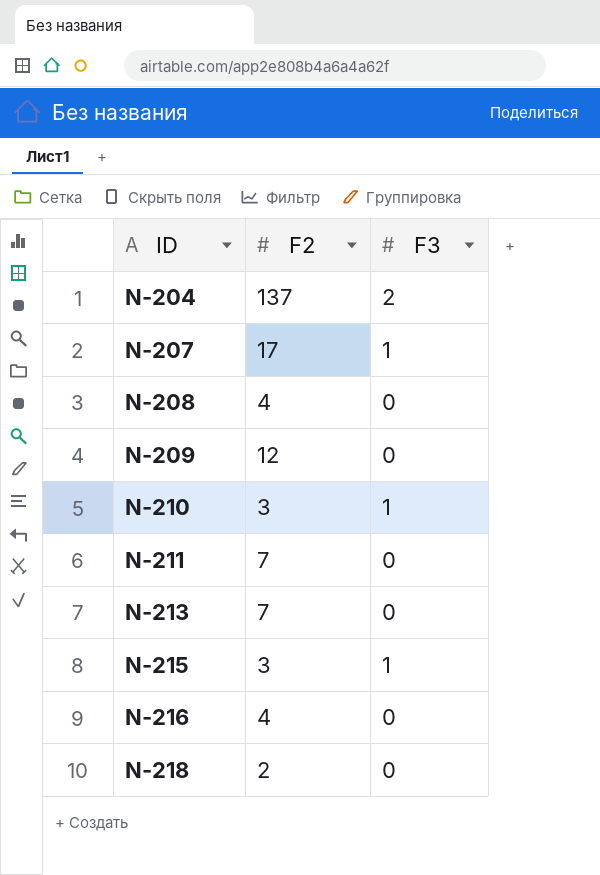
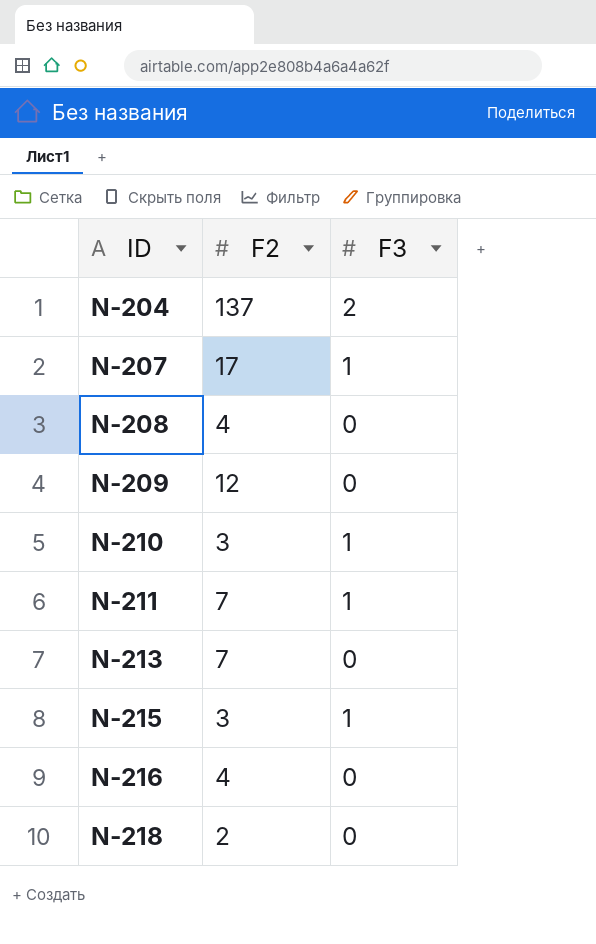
N-211 | F3: 0 -> 1

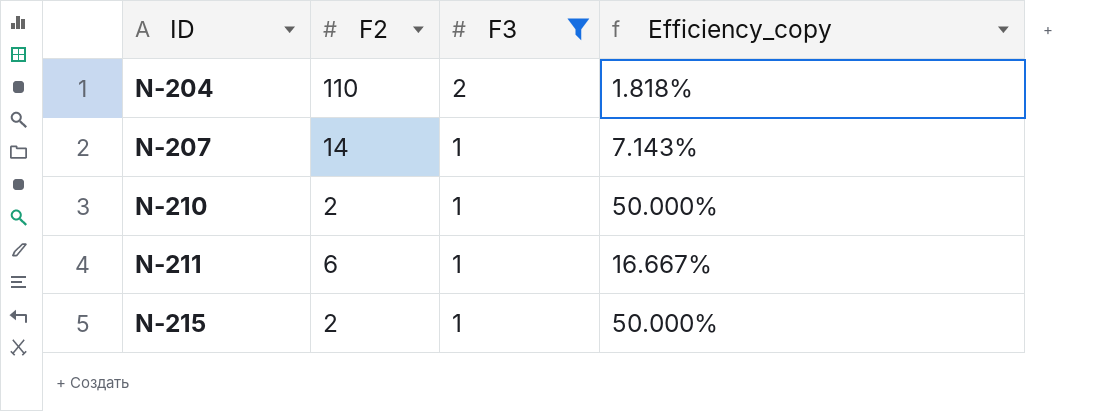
filter: none -> F3 != 0
column Efficiency_copy | formula: none -> [F3] / [F2]
N-204 | F2: 137 -> 110
N-207 | F2: 17 -> 14
N-210 | F2: 3 -> 2
N-211 | F2: 7 -> 6
N-215 | F2: 3 -> 2

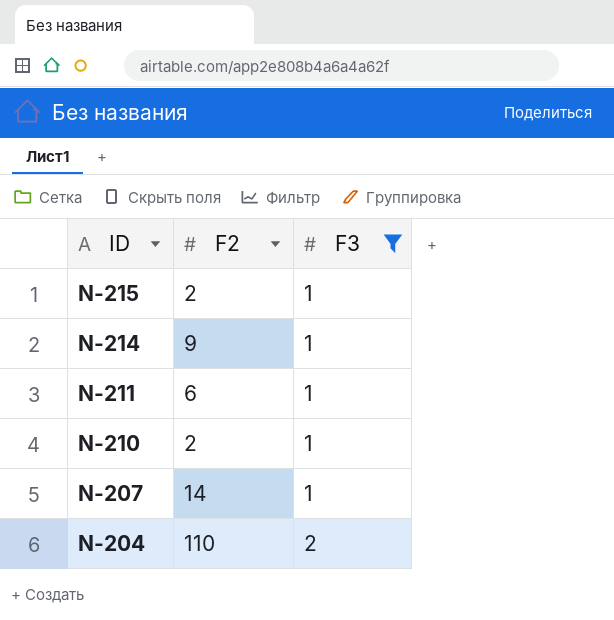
row order: ID ascending -> ID descending
column Efficiency_copy | formula: [F3] / [F2] -> none
row N-214: none -> 9 | 1

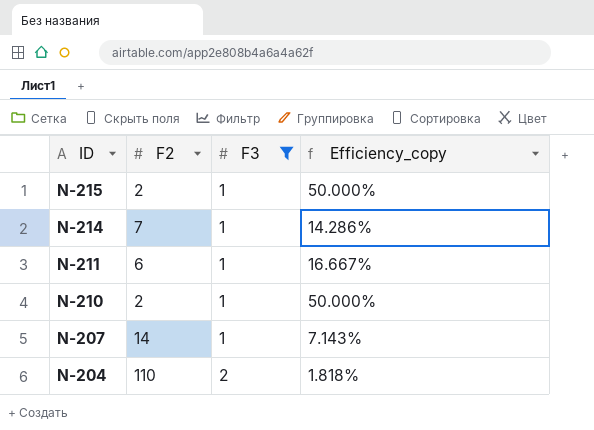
column Efficiency_copy | formula: none -> [F3] / [F2]
N-214 | F2: 9 -> 7

